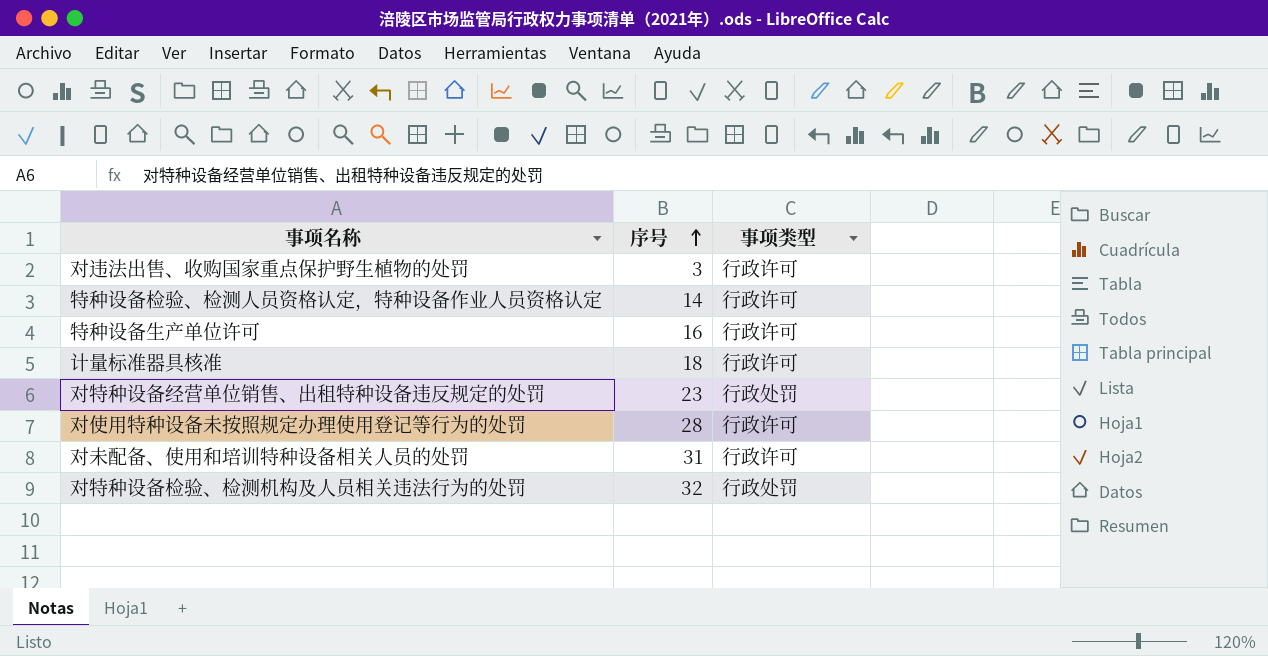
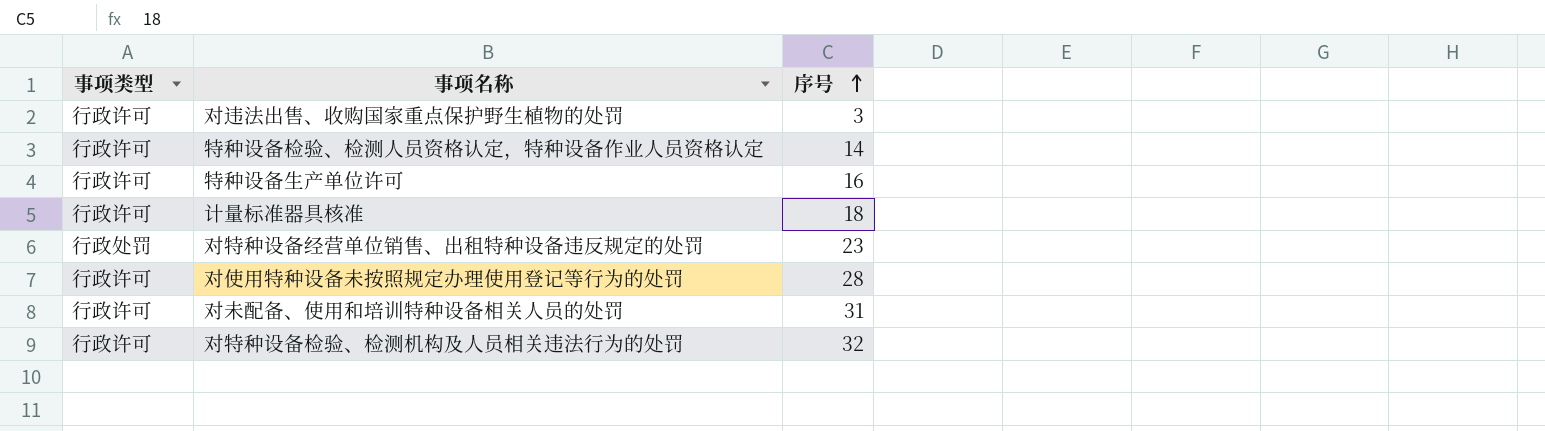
column 事项类型 | position: 3 -> 1
对特种设备检验、检测机构及人员相关违法行为的处罚 | 事项类型: 行政处罚 -> 行政许可

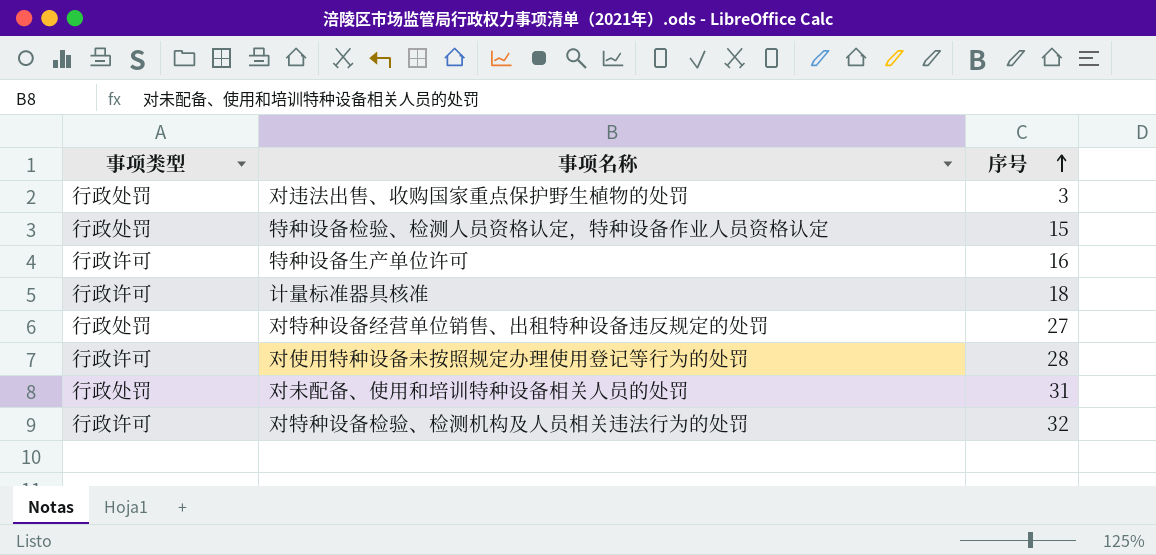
对违法出售、收购国家重点保护野生植物的处罚 | 事项类型: 行政许可 -> 行政处罚
特种设备检验、检测人员资格认定，特种设备作业人员资格认定 | 事项类型: 行政许可 -> 行政处罚
特种设备检验、检测人员资格认定，特种设备作业人员资格认定 | 序号: 14 -> 15
对特种设备经营单位销售、出租特种设备违反规定的处罚 | 序号: 23 -> 27
对未配备、使用和培训特种设备相关人员的处罚 | 事项类型: 行政许可 -> 行政处罚

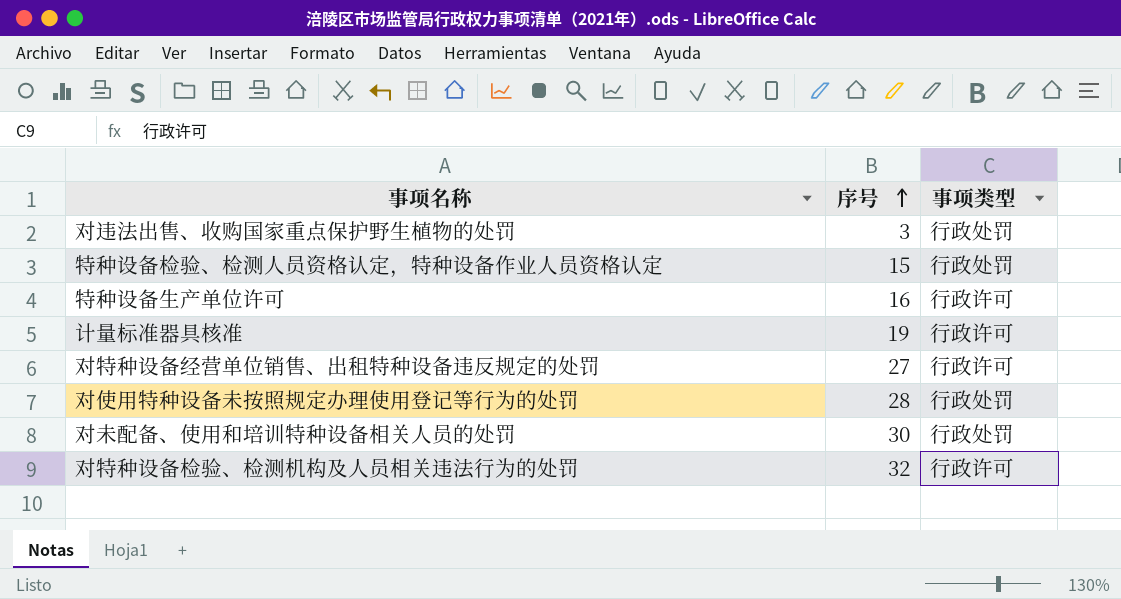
column 事项类型 | position: 1 -> 3
计量标准器具核准 | 序号: 18 -> 19
对特种设备经营单位销售、出租特种设备违反规定的处罚 | 事项类型: 行政处罚 -> 行政许可
对使用特种设备未按照规定办理使用登记等行为的处罚 | 事项类型: 行政许可 -> 行政处罚
对未配备、使用和培训特种设备相关人员的处罚 | 序号: 31 -> 30

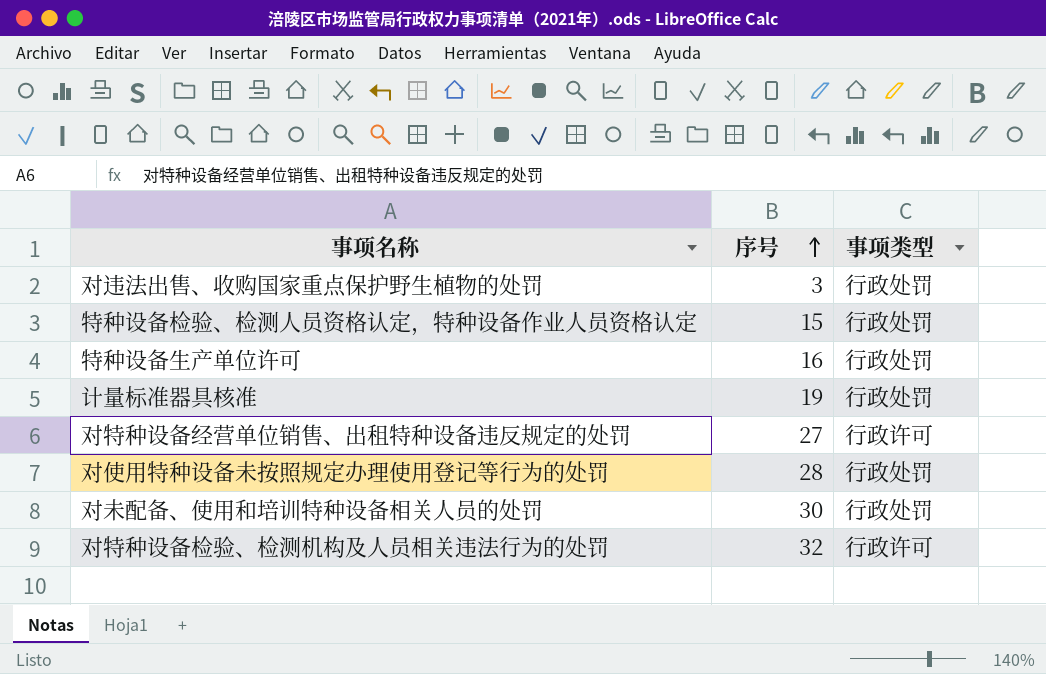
特种设备生产单位许可 | 事项类型: 行政许可 -> 行政处罚
计量标准器具核准 | 事项类型: 行政许可 -> 行政处罚

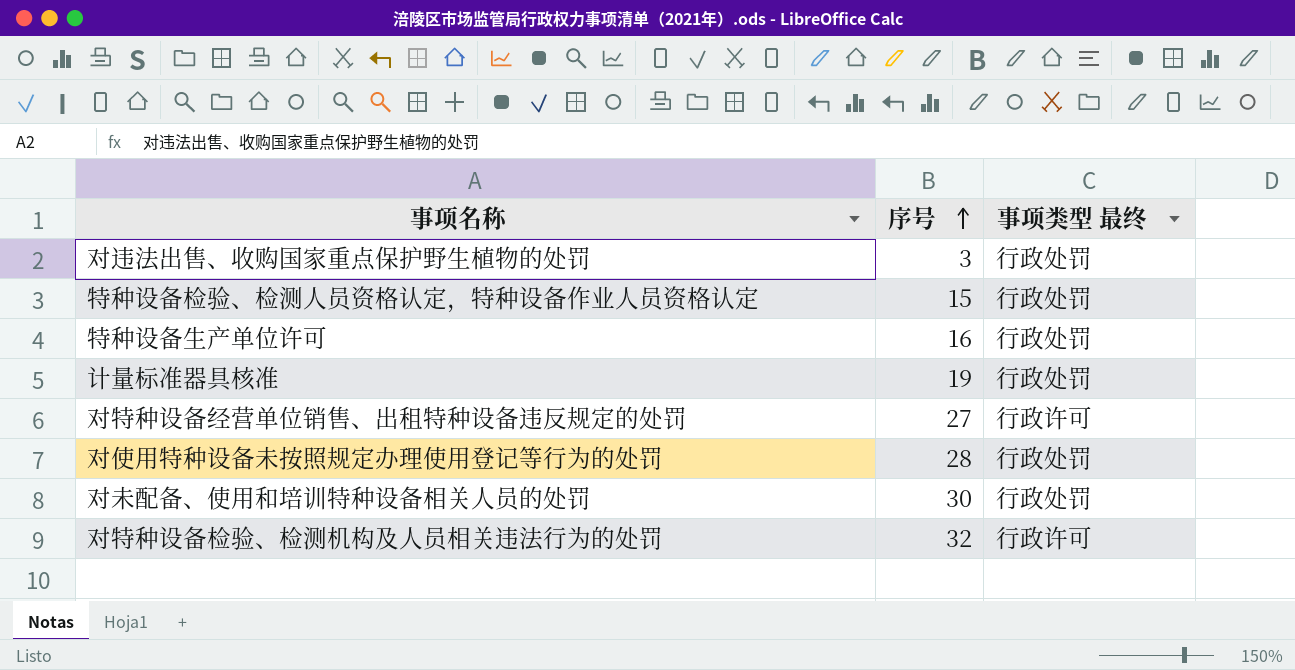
column name: 事项类型 -> 事项类型 最终

